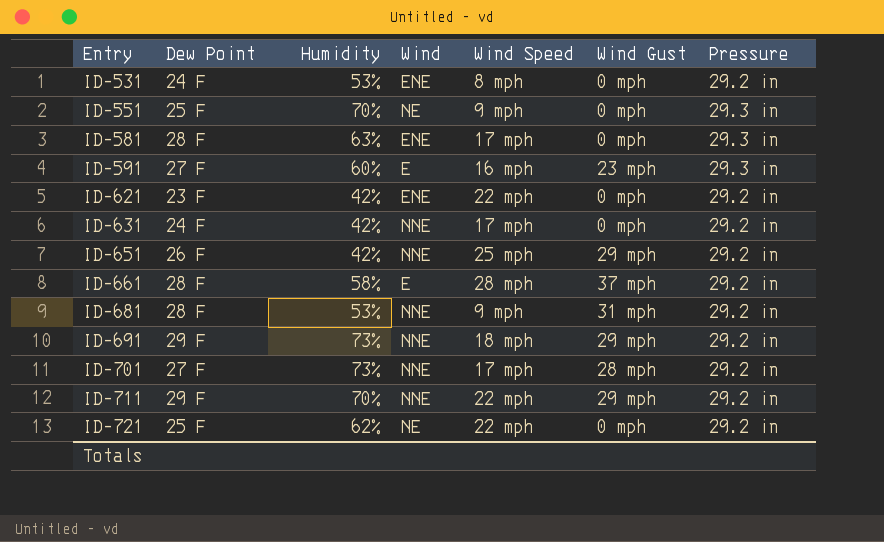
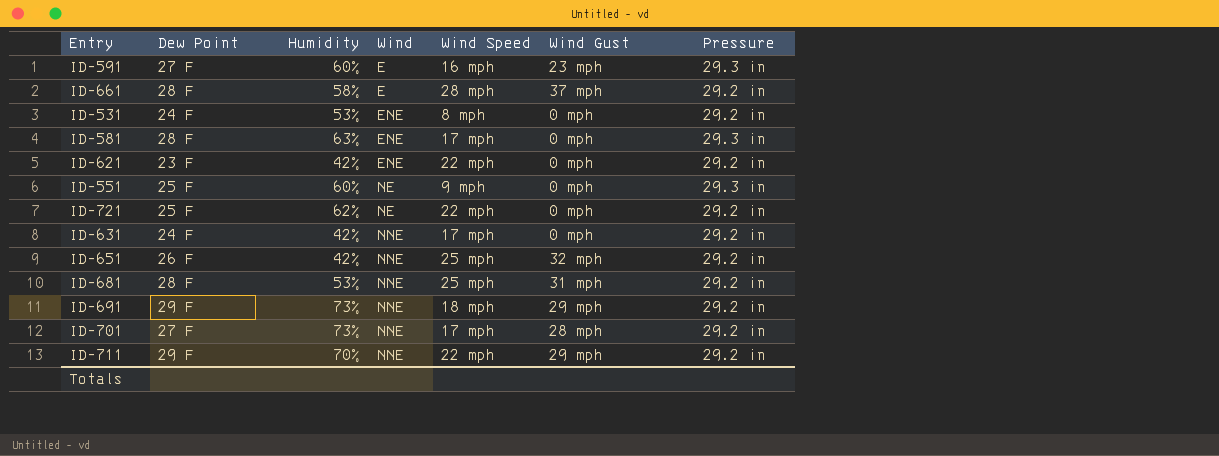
row order: Entry ascending -> Wind ascending
ID-551 | Humidity: 70% -> 60%
ID-651 | Wind Gust: 29 mph -> 32 mph
ID-681 | Wind Speed: 9 mph -> 25 mph

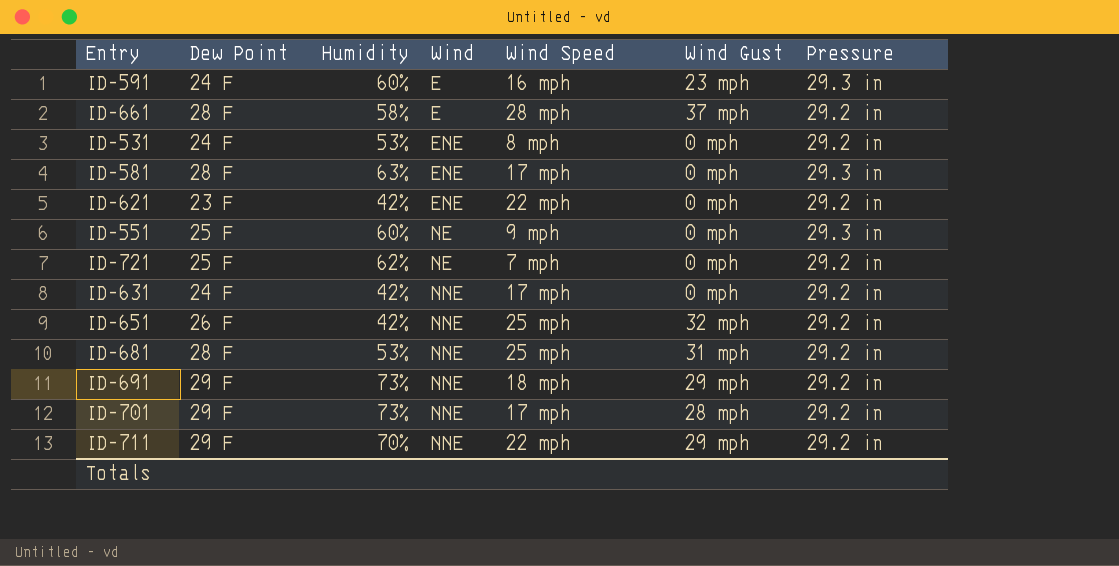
ID-591 | Dew Point: 27 F -> 24 F
ID-721 | Wind Speed: 22 mph -> 7 mph
ID-701 | Dew Point: 27 F -> 29 F

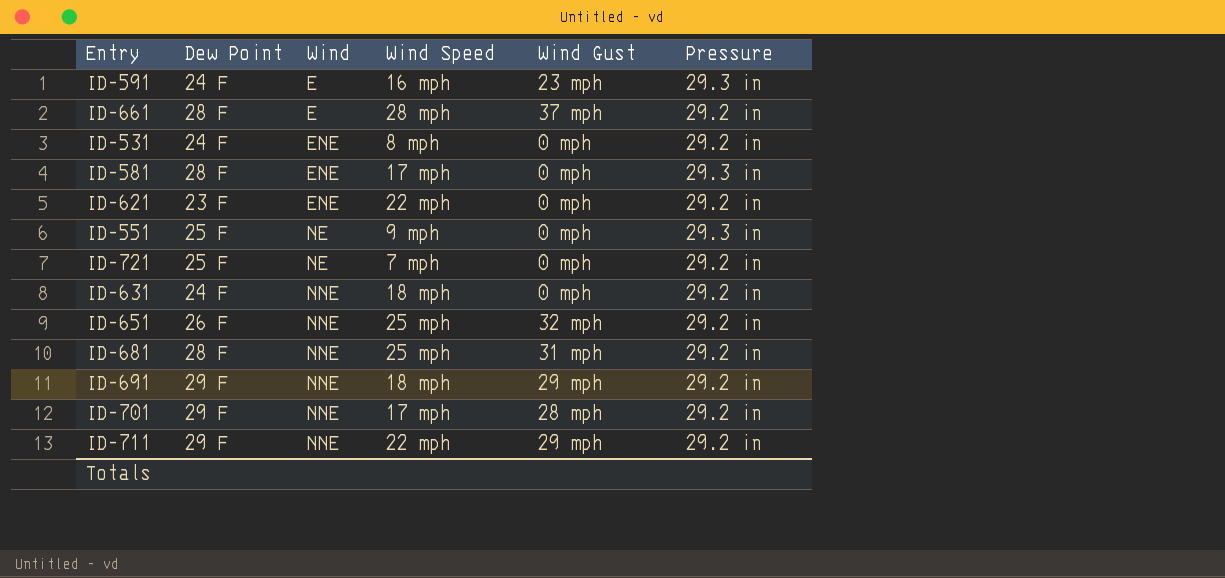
column Humidity | position: 3 -> none
ID-631 | Wind Speed: 17 mph -> 18 mph

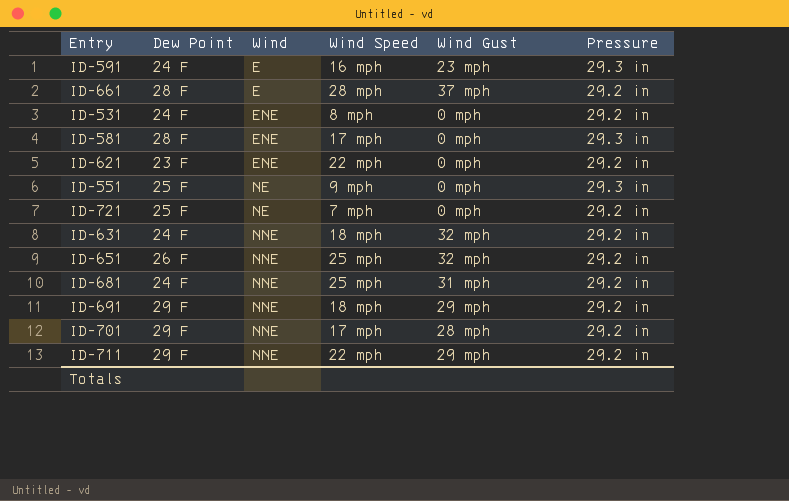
ID-631 | Wind Gust: 0 mph -> 32 mph
ID-681 | Dew Point: 28 F -> 24 F

